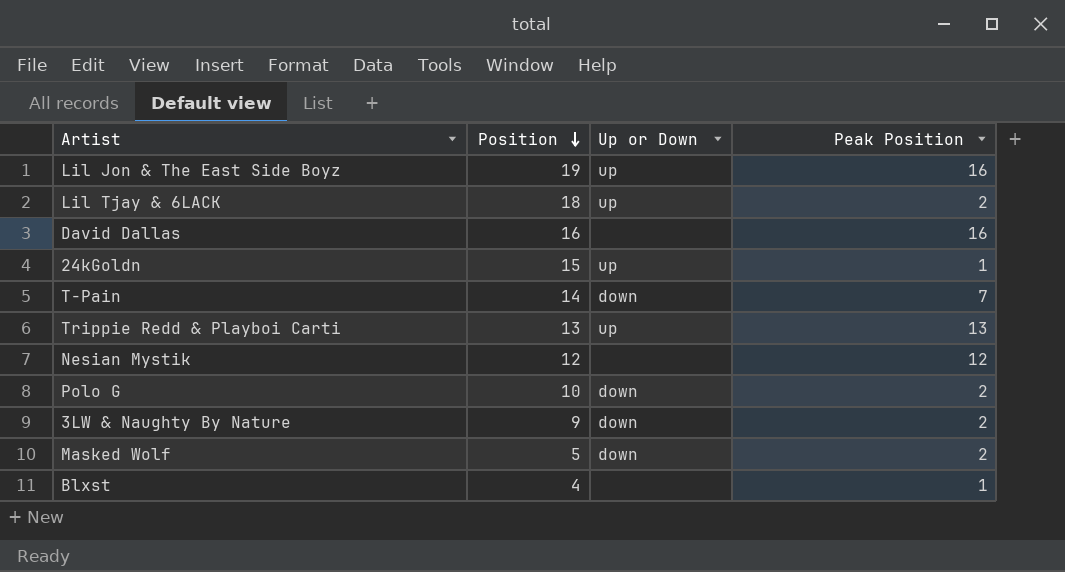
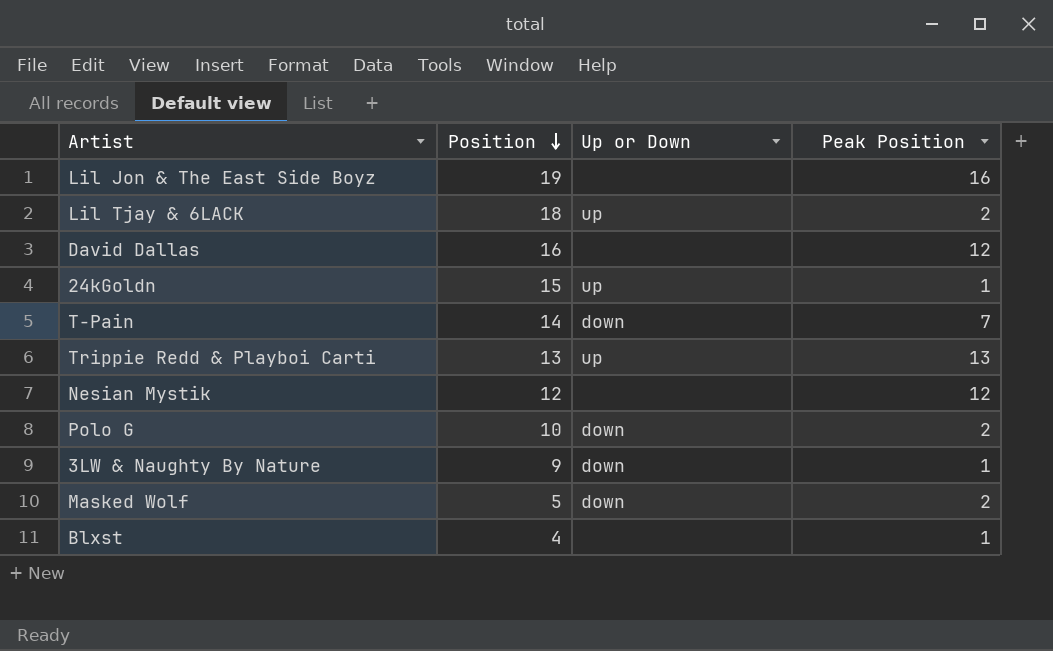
Lil Jon & The East Side Boyz | Up or Down: up -> none
David Dallas | Peak Position: 16 -> 12
3LW & Naughty By Nature | Peak Position: 2 -> 1

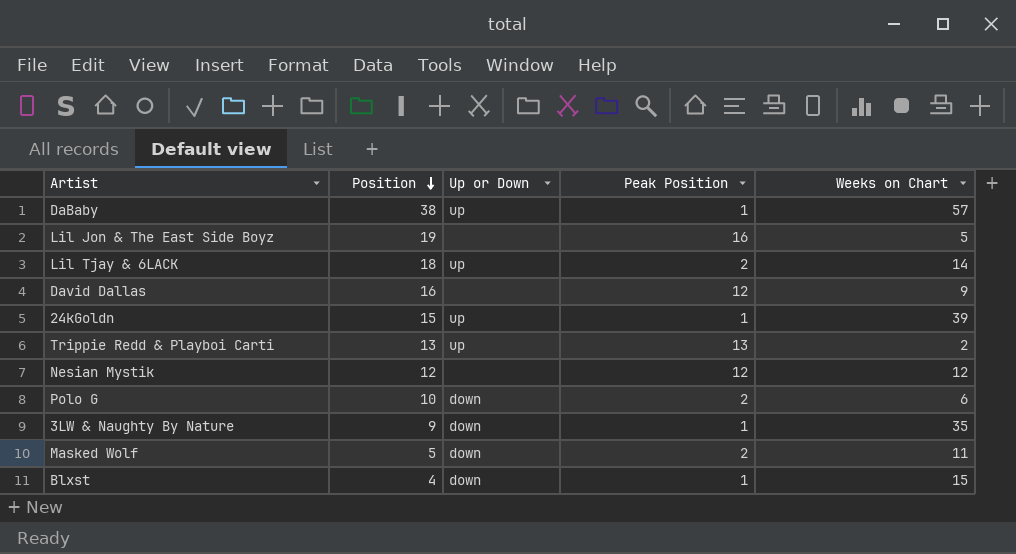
column Weeks on Chart | position: none -> 5
row T-Pain: 14 | down | 7 -> none
row DaBaby: none -> 38 | up | 1 | 57
Blxst | Up or Down: none -> down

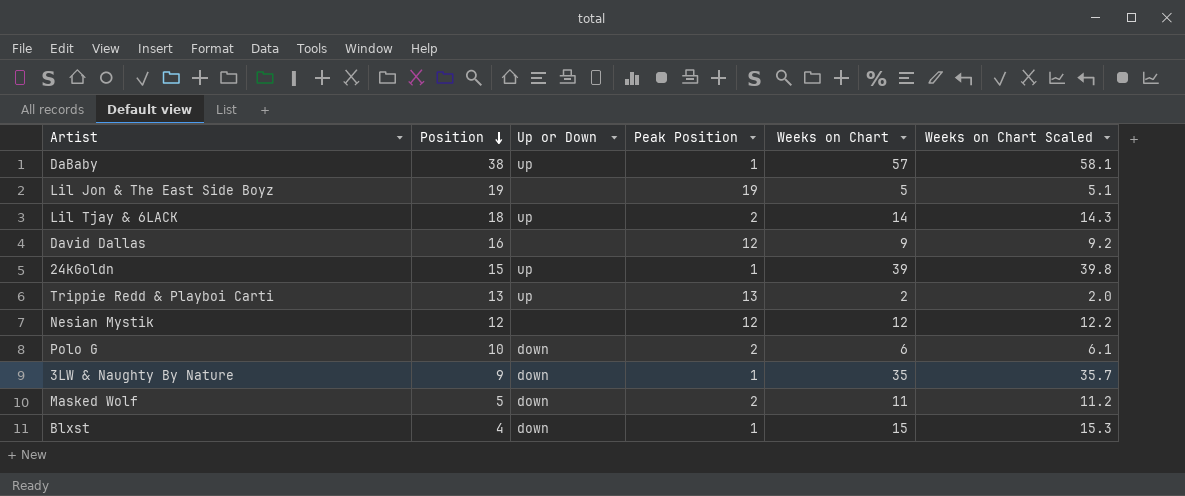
column Weeks on Chart Scaled | formula: none -> [Weeks on Chart] * 1.02
Lil Jon & The East Side Boyz | Peak Position: 16 -> 19

